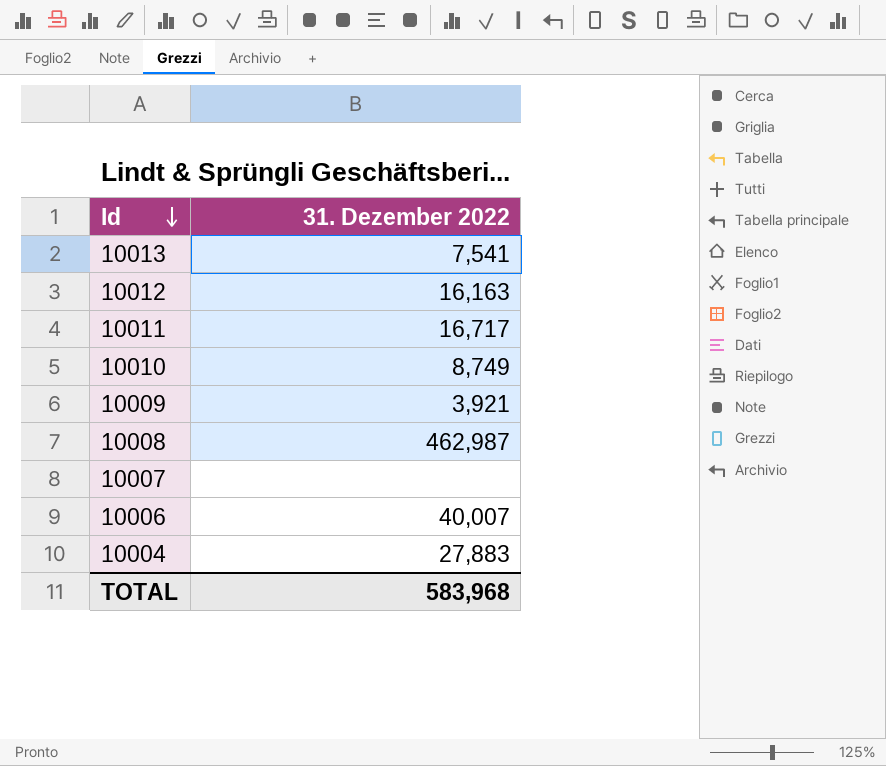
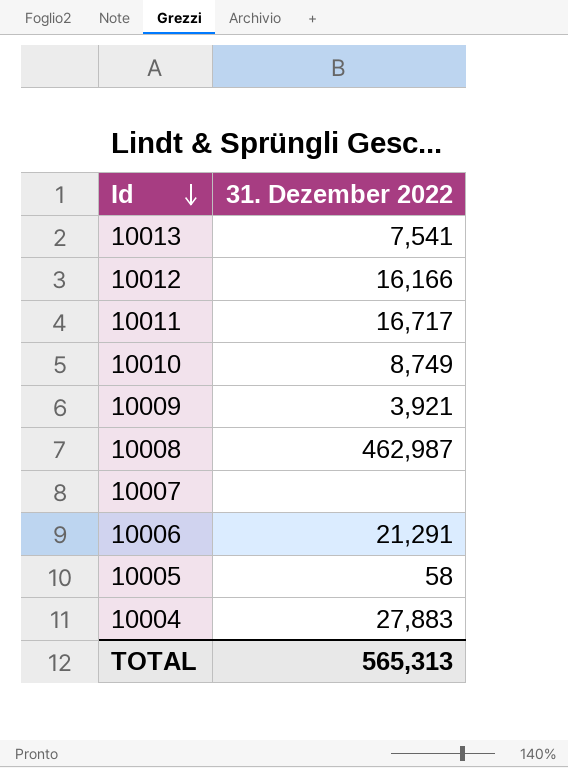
10012 | 31. Dezember 2022: 16,163 -> 16,166
10006 | 31. Dezember 2022: 40,007 -> 21,291
row 10005: none -> 58
TOTAL | 31. Dezember 2022: 583,968 -> 565,313

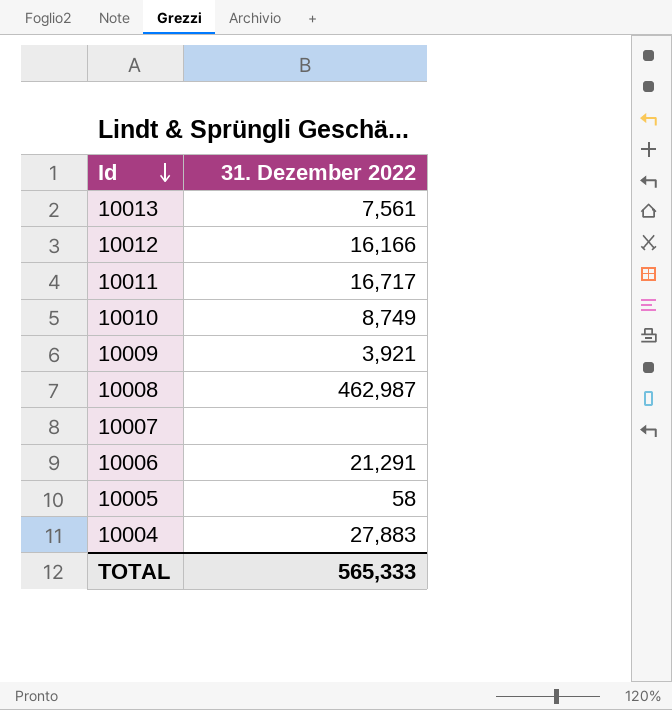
10013 | 31. Dezember 2022: 7,541 -> 7,561
TOTAL | 31. Dezember 2022: 565,313 -> 565,333

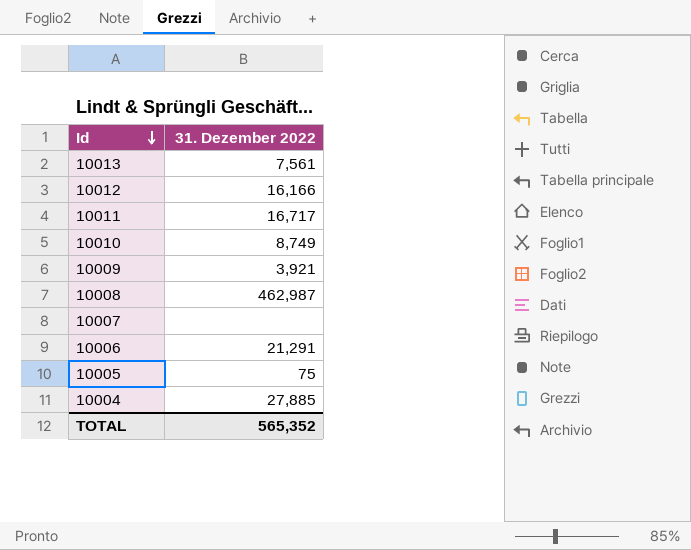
10005 | 31. Dezember 2022: 58 -> 75
10004 | 31. Dezember 2022: 27,883 -> 27,885
TOTAL | 31. Dezember 2022: 565,333 -> 565,352

